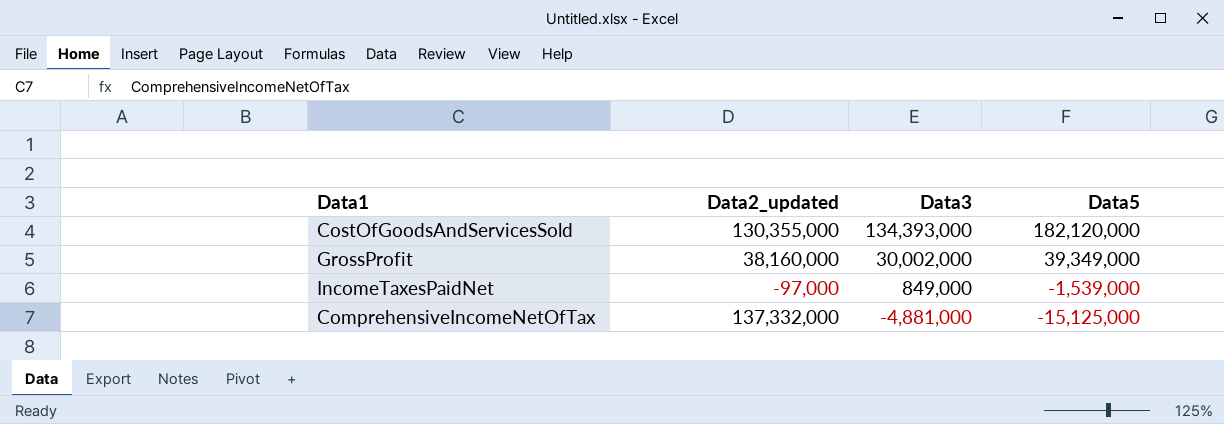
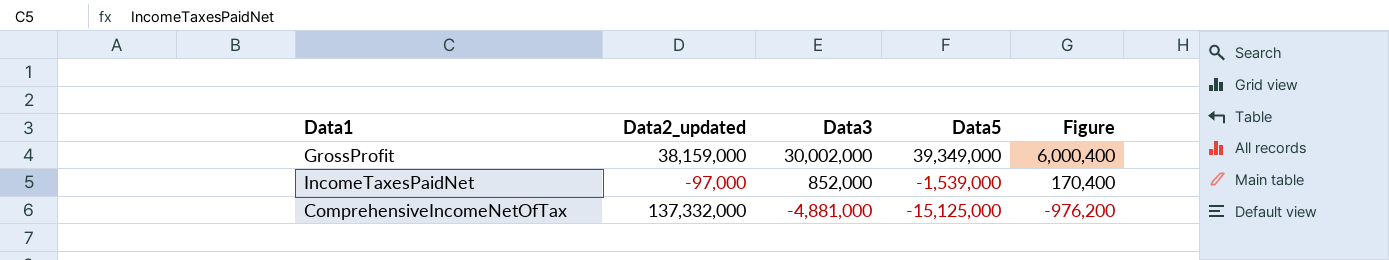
column Figure | formula: none -> [Data3] * 0.2
row CostOfGoodsAndServicesSold: 130,355,000 | 134,393,000 | 182,120,000 -> none
GrossProfit | Data2_updated: 38,160,000 -> 38,159,000
IncomeTaxesPaidNet | Data3: 849,000 -> 852,000

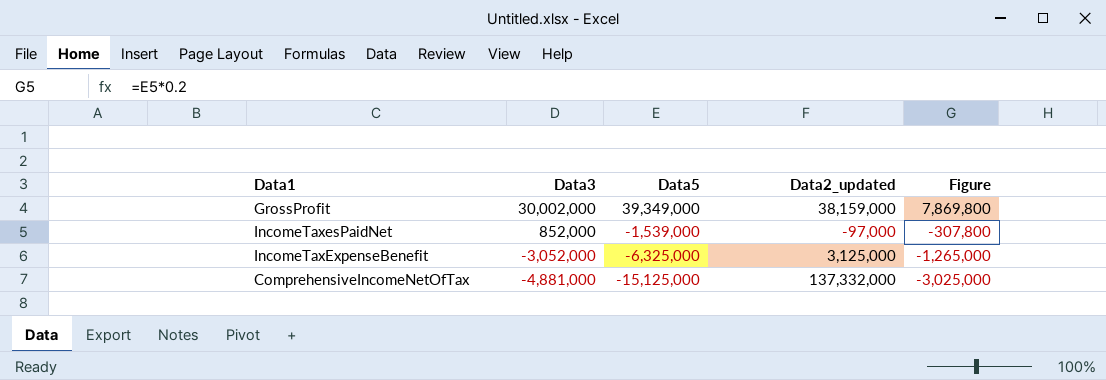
column Data2_updated | position: 2 -> 4
column Figure | formula: [Data3] * 0.2 -> [Data5] * 0.2
row IncomeTaxExpenseBenefit: none -> -3,052,000 | -6,325,000 | 3,125,000 | -1,265,000

